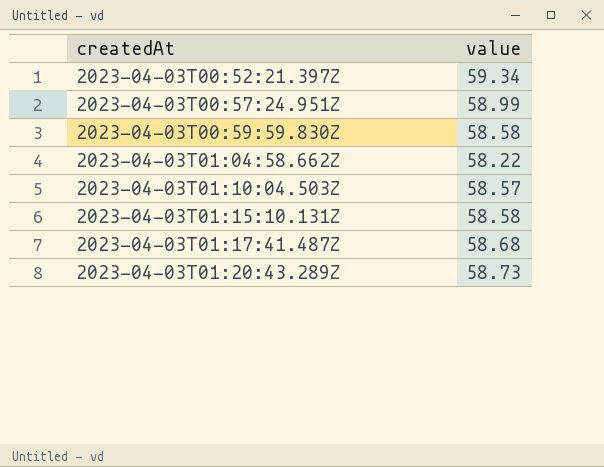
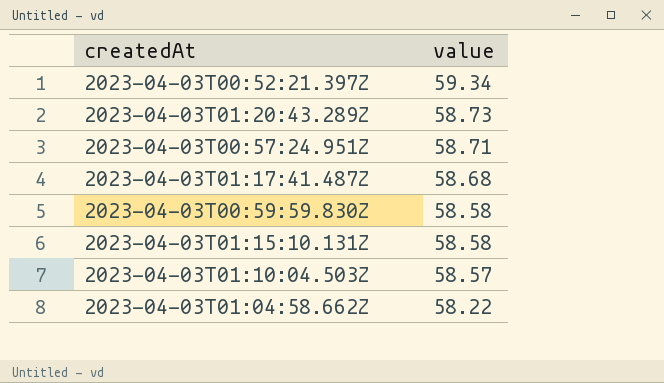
row order: createdAt ascending -> value descending
2023-04-03T00:57:24.951Z | value: 58.99 -> 58.71

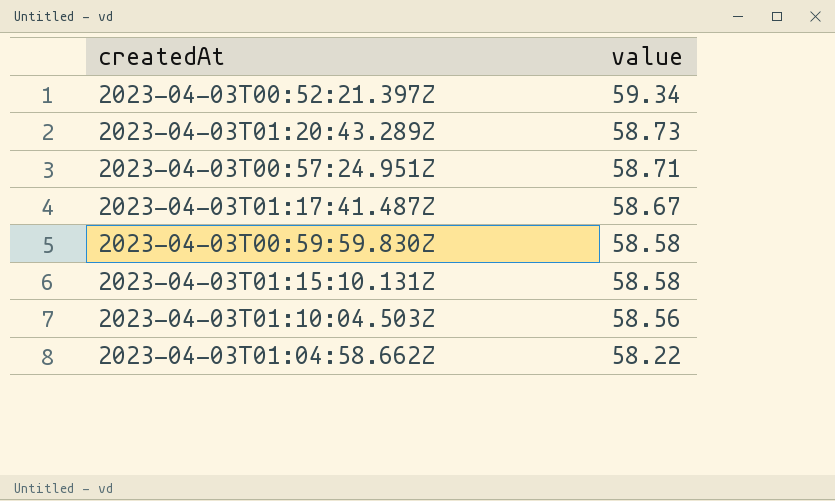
2023-04-03T01:17:41.487Z | value: 58.68 -> 58.67
2023-04-03T01:10:04.503Z | value: 58.57 -> 58.56

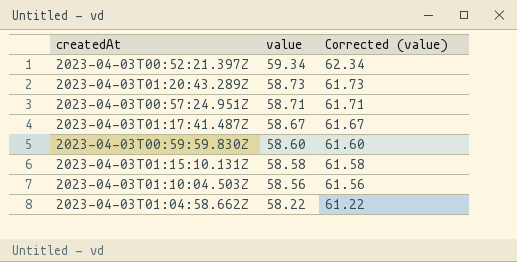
column Corrected (value) | formula: none -> [value] + 3
2023-04-03T00:59:59.830Z | value: 58.58 -> 58.60

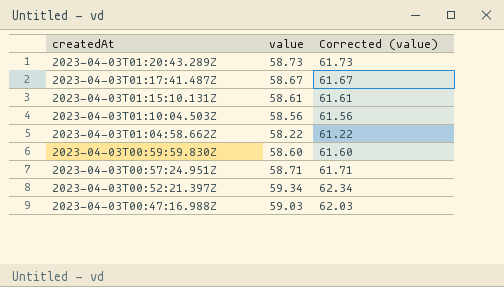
row order: value descending -> createdAt descending
2023-04-03T01:15:10.131Z | value: 58.58 -> 58.61
2023-04-03T01:15:10.131Z | Corrected (value): 61.58 -> 61.61
row 2023-04-03T00:47:16.988Z: none -> 59.03 | 62.03

